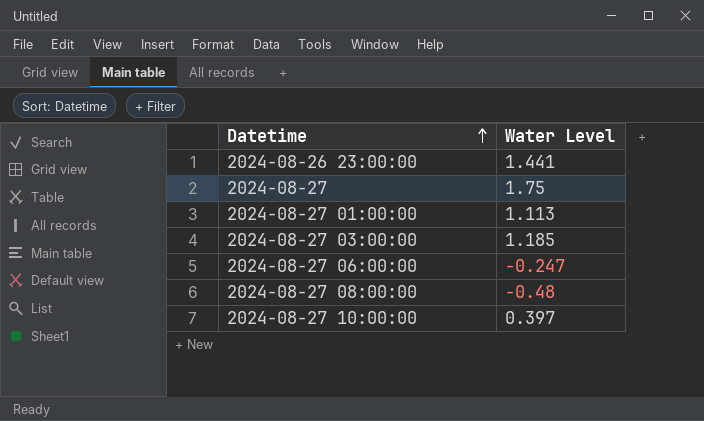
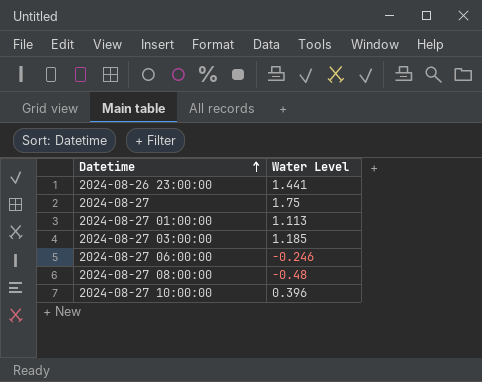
2024-08-27 06:00:00 | Water Level: -0.247 -> -0.246
2024-08-27 10:00:00 | Water Level: 0.397 -> 0.396

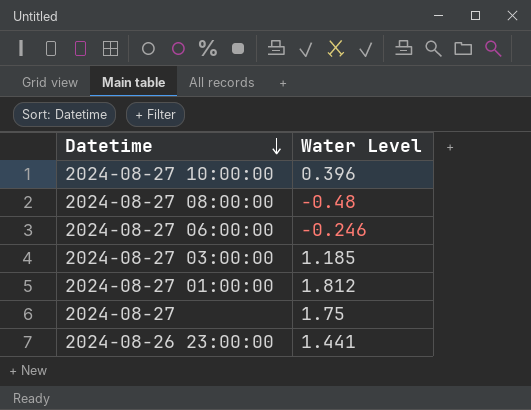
row order: Datetime ascending -> Datetime descending
2024-08-27 01:00:00 | Water Level: 1.113 -> 1.812

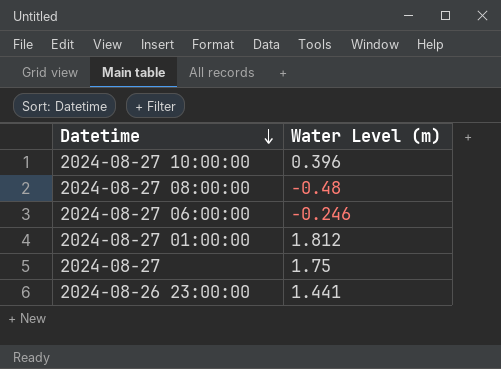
column name: Water Level -> Water Level (m)
row 2024-08-27 03:00:00: 1.185 -> none

